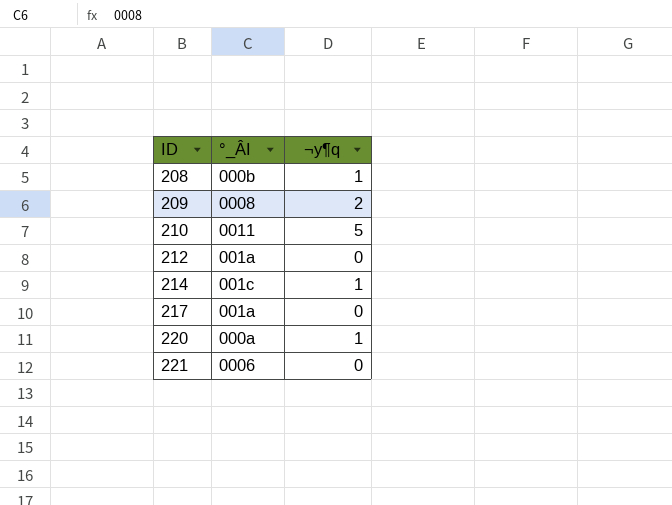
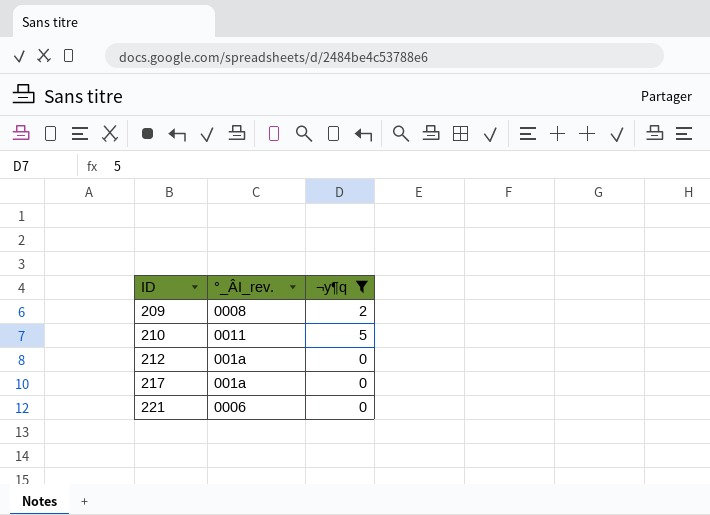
filter: none -> ¬y¶q != 1
column name: °_ÂI -> °_ÂI_rev.

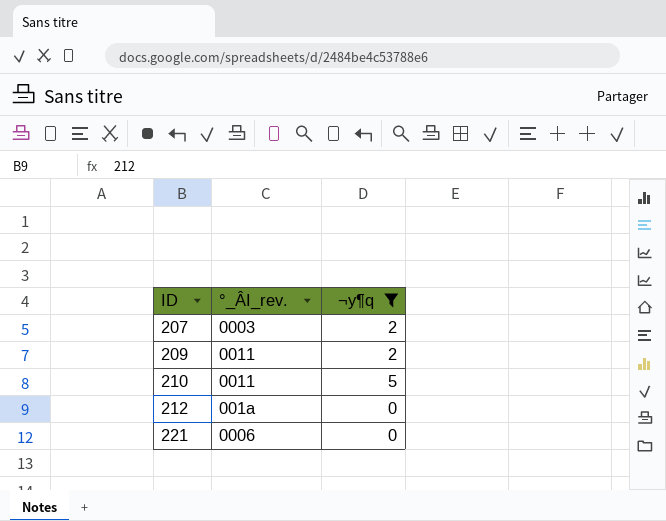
row 217: 001a | 0 -> none
row 207: none -> 0003 | 2
209 | °_ÂI_rev.: 0008 -> 0011

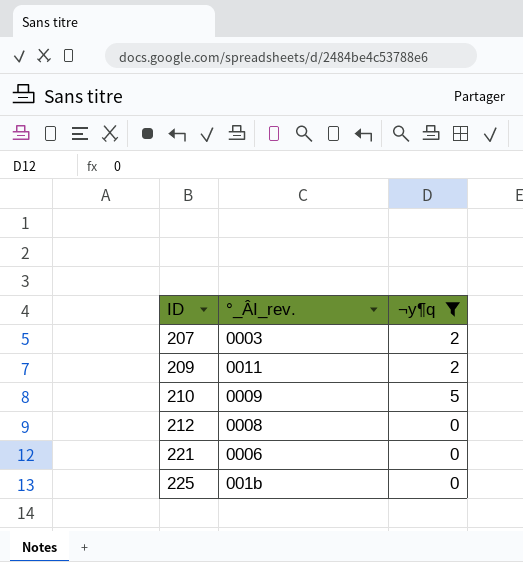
210 | °_ÂI_rev.: 0011 -> 0009
212 | °_ÂI_rev.: 001a -> 0008
row 225: none -> 001b | 0

